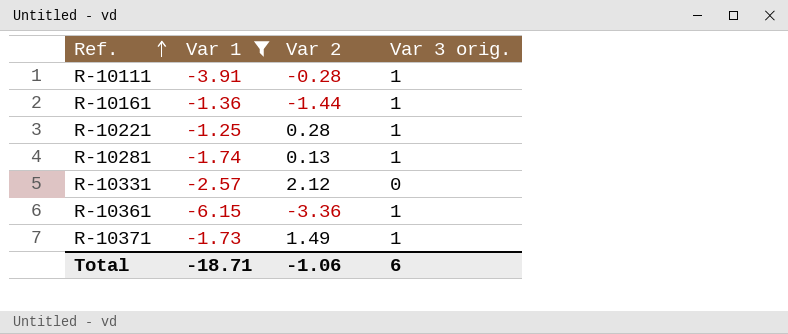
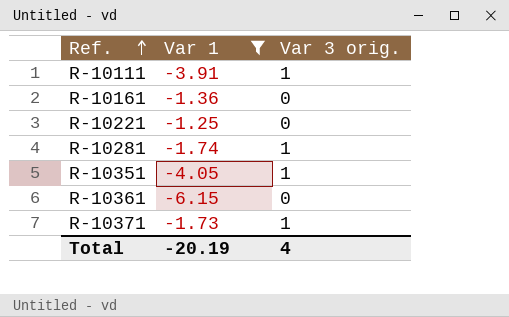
column Var 2 | position: 3 -> none
row R-10331: -2.57 | 2.12 | 0 -> none
R-10161 | Var 3 orig.: 1 -> 0
R-10221 | Var 3 orig.: 1 -> 0
row R-10351: none -> -4.05 | 1
R-10361 | Var 3 orig.: 1 -> 0
Total | Var 1: -18.71 -> -20.19
Total | Var 3 orig.: 6 -> 4

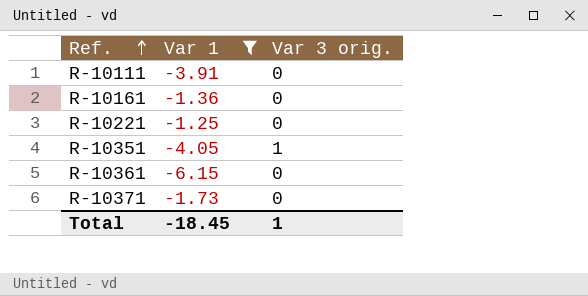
row R-10281: -1.74 | 1 -> none
R-10111 | Var 3 orig.: 1 -> 0
R-10371 | Var 3 orig.: 1 -> 0
Total | Var 1: -20.19 -> -18.45
Total | Var 3 orig.: 4 -> 1

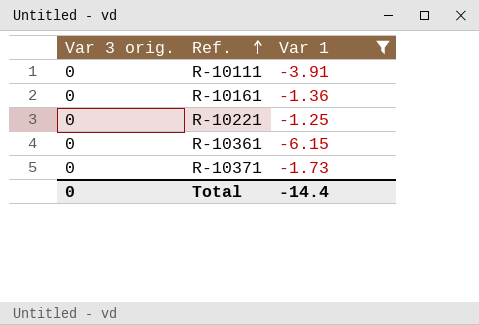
column Var 3 orig. | position: 3 -> 1
row R-10351: -4.05 | 1 -> none
Total | Var 3 orig.: 1 -> 0
Total | Var 1: -18.45 -> -14.4

